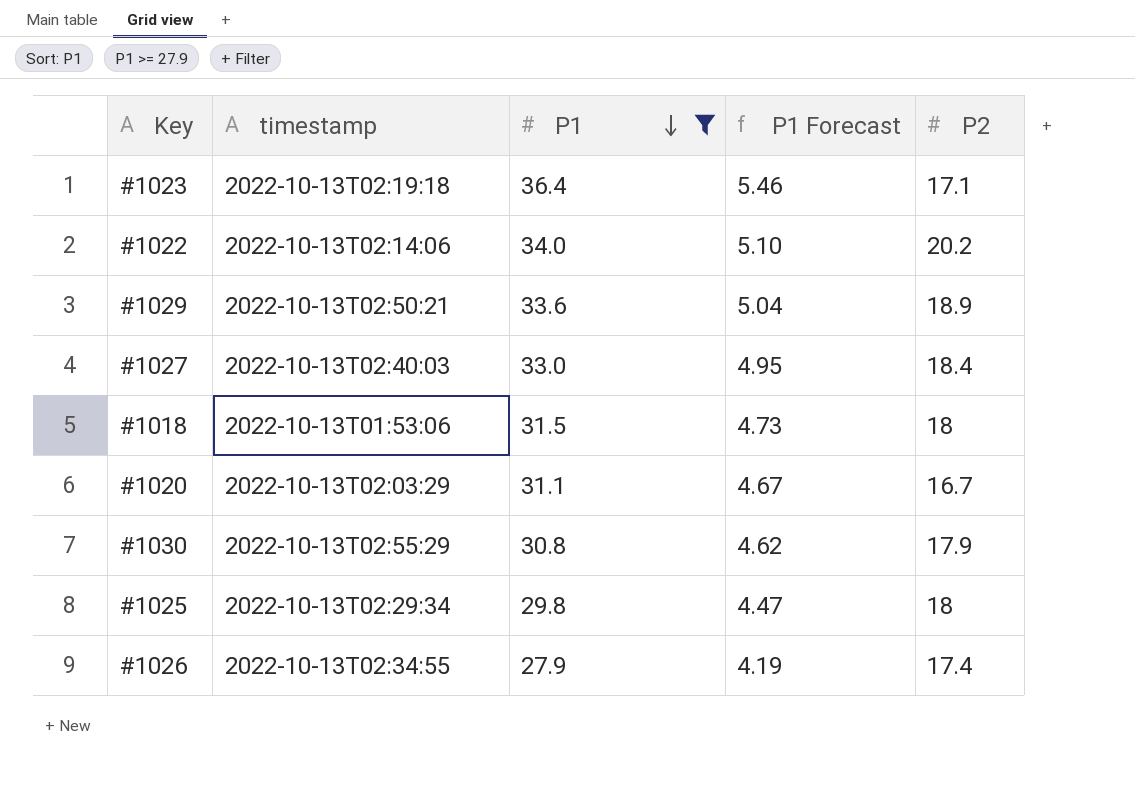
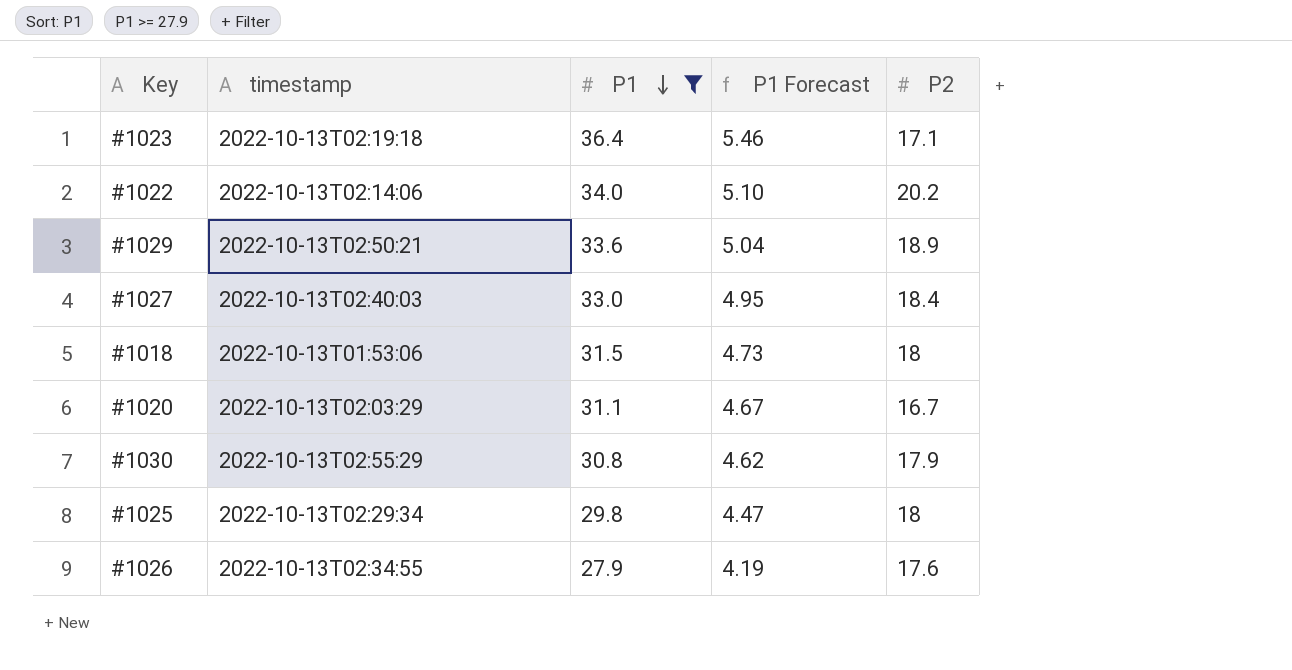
#1026 | P2: 17.4 -> 17.6

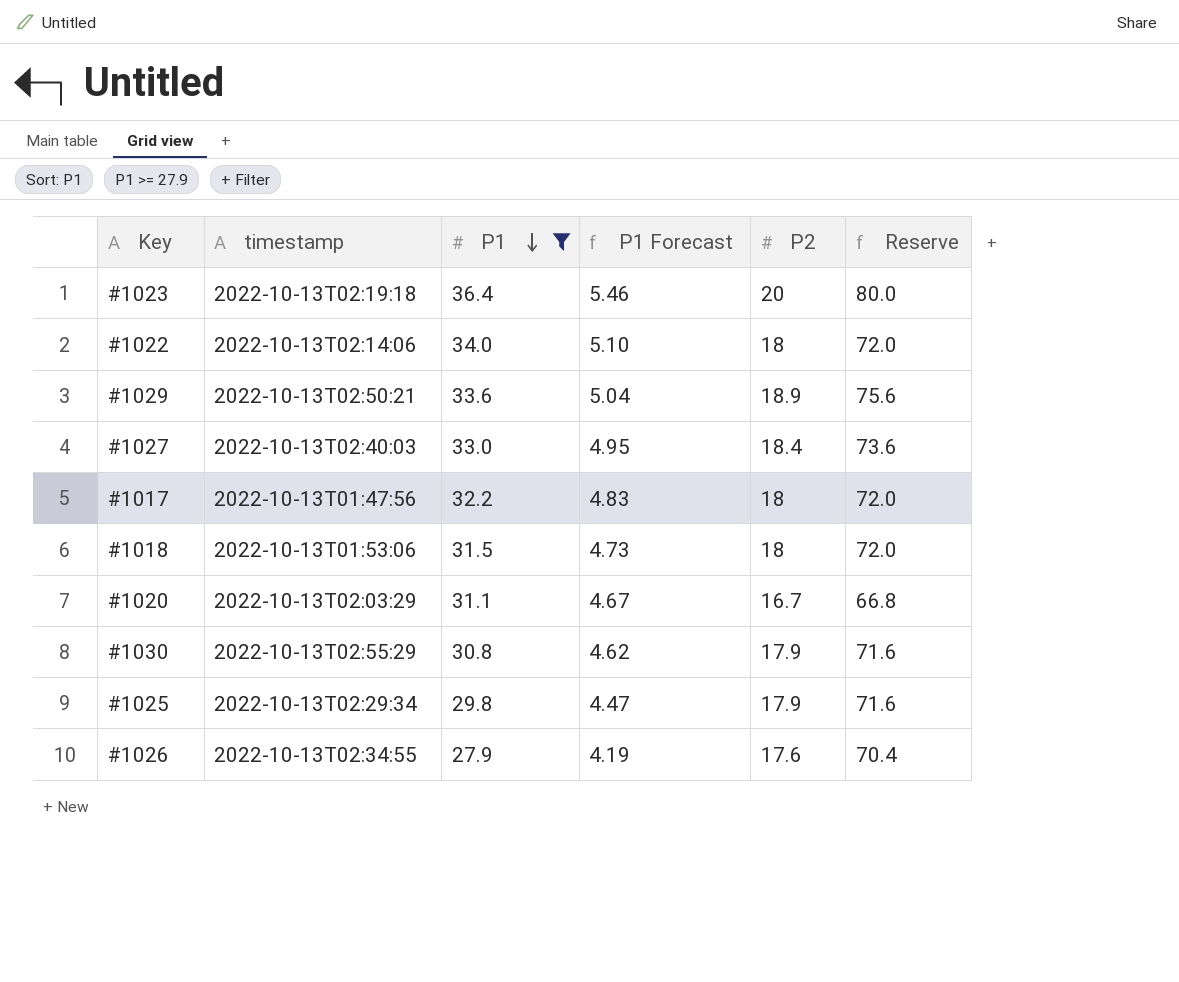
column Reserve | formula: none -> [P2] * 4
#1023 | P2: 17.1 -> 20
#1022 | P2: 20.2 -> 18
row #1017: none -> 2022-10-13T01:47:56 | 32.2 | 4.83 | 18 | 72.0
#1025 | P2: 18 -> 17.9

